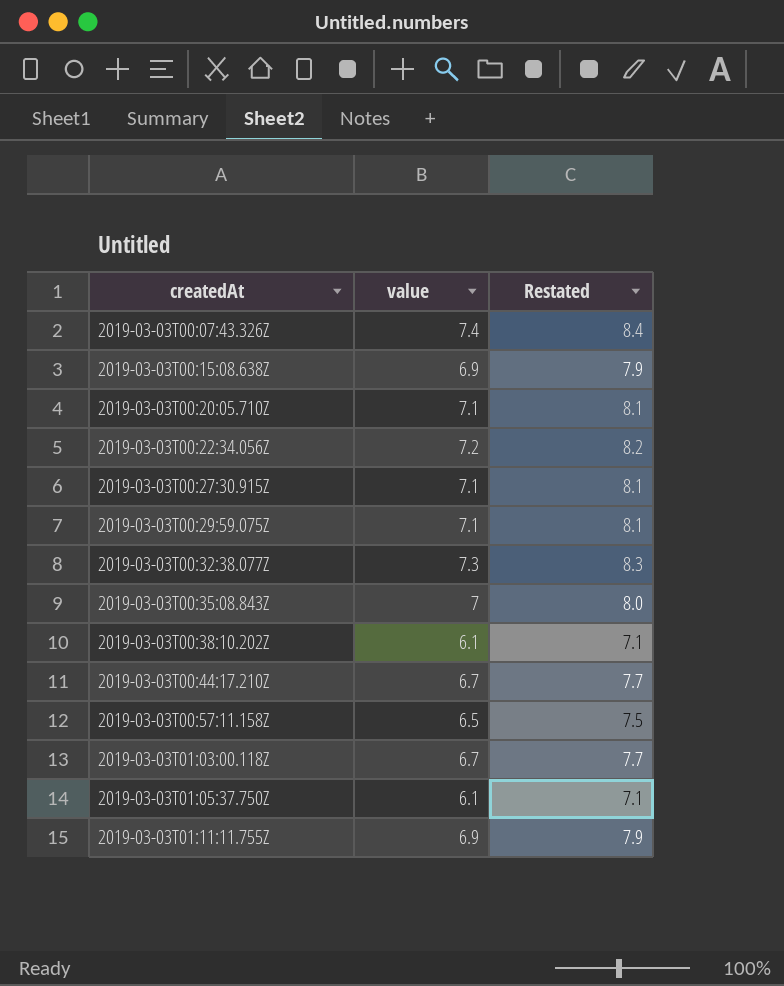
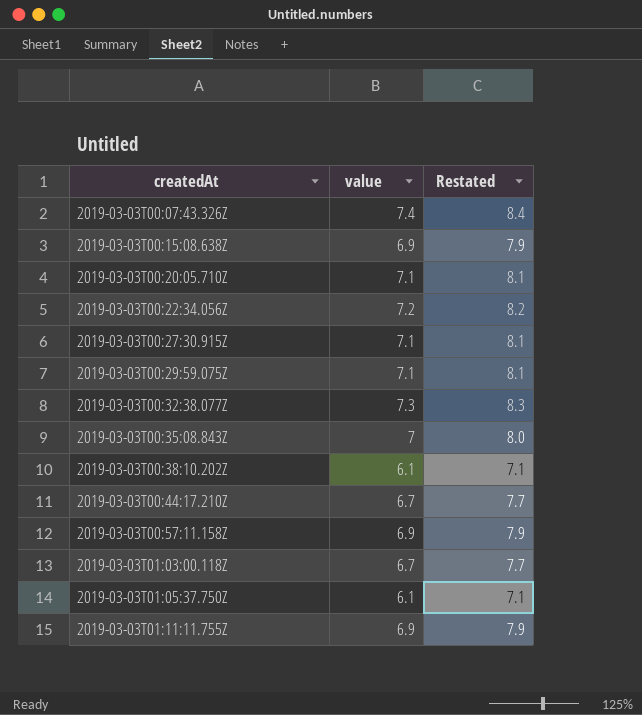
2019-03-03T00:57:11.158Z | value: 6.5 -> 6.9
2019-03-03T00:57:11.158Z | Restated: 7.5 -> 7.9

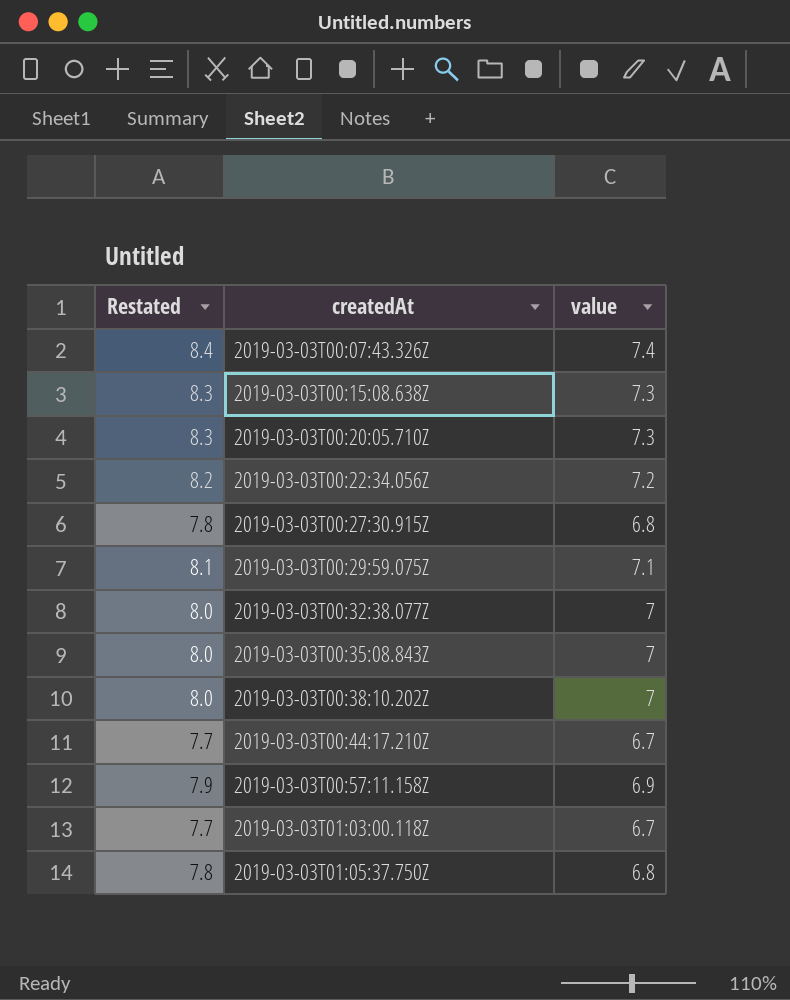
column Restated | position: 3 -> 1
row 2019-03-03T01:11:11.755Z: 6.9 | 7.9 -> none
2019-03-03T00:15:08.638Z | Restated: 7.9 -> 8.3
2019-03-03T00:15:08.638Z | value: 6.9 -> 7.3
2019-03-03T00:20:05.710Z | Restated: 8.1 -> 8.3
2019-03-03T00:20:05.710Z | value: 7.1 -> 7.3
2019-03-03T00:27:30.915Z | Restated: 8.1 -> 7.8
2019-03-03T00:27:30.915Z | value: 7.1 -> 6.8
2019-03-03T00:32:38.077Z | Restated: 8.3 -> 8.0
2019-03-03T00:32:38.077Z | value: 7.3 -> 7
2019-03-03T00:38:10.202Z | Restated: 7.1 -> 8.0
2019-03-03T00:38:10.202Z | value: 6.1 -> 7
2019-03-03T01:05:37.750Z | Restated: 7.1 -> 7.8
2019-03-03T01:05:37.750Z | value: 6.1 -> 6.8

